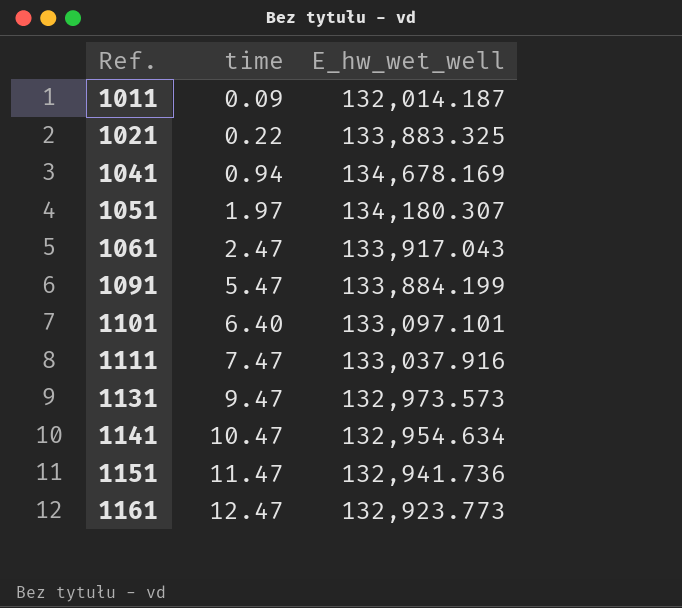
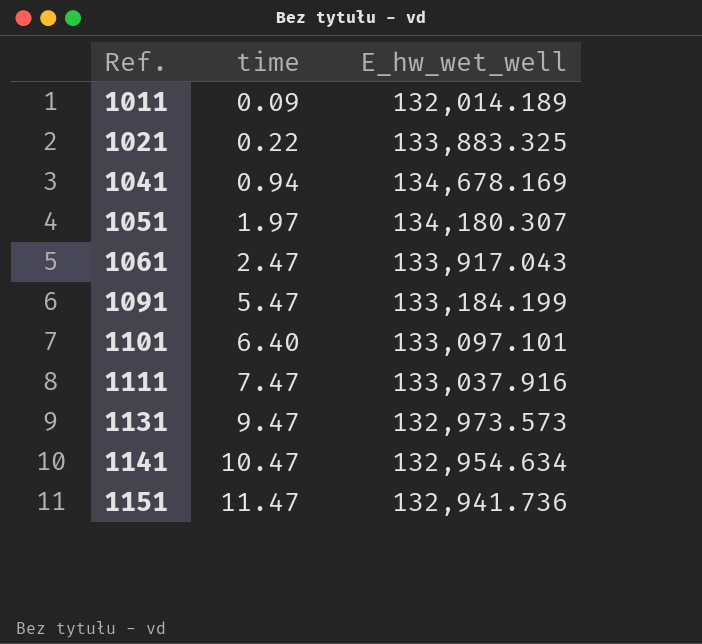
row 1161: 12.47 | 132,923.773 -> none
1011 | E_hw_wet_well: 132,014.187 -> 132,014.189
1091 | E_hw_wet_well: 133,884.199 -> 133,184.199

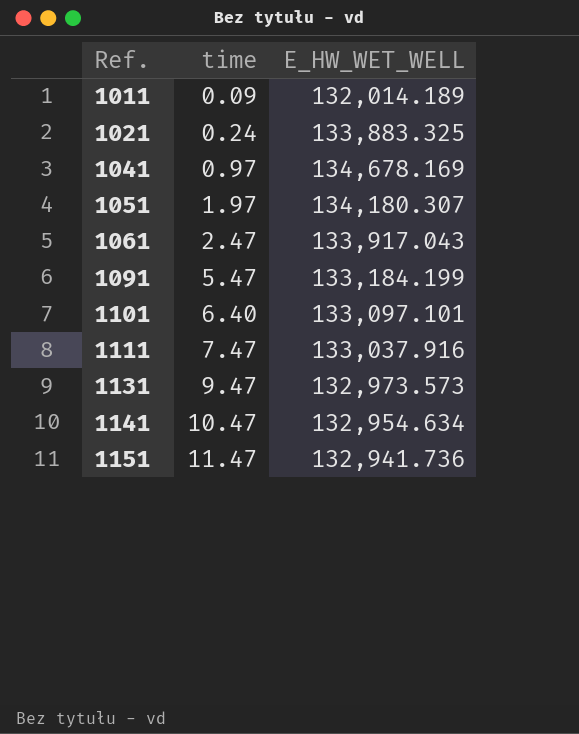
column name: E_hw_wet_well -> E_HW_WET_WELL
1021 | time: 0.22 -> 0.24
1041 | time: 0.94 -> 0.97

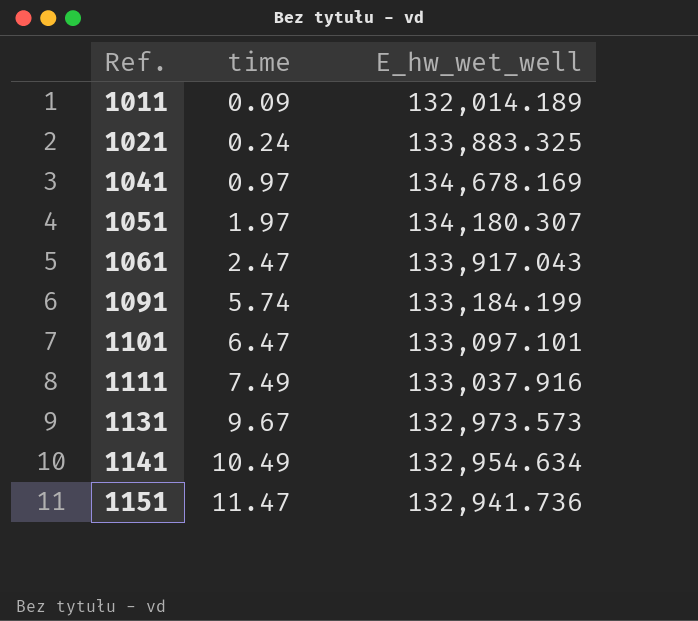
column name: E_HW_WET_WELL -> E_hw_wet_well
1091 | time: 5.47 -> 5.74
1101 | time: 6.40 -> 6.47
1111 | time: 7.47 -> 7.49
1131 | time: 9.47 -> 9.67
1141 | time: 10.47 -> 10.49

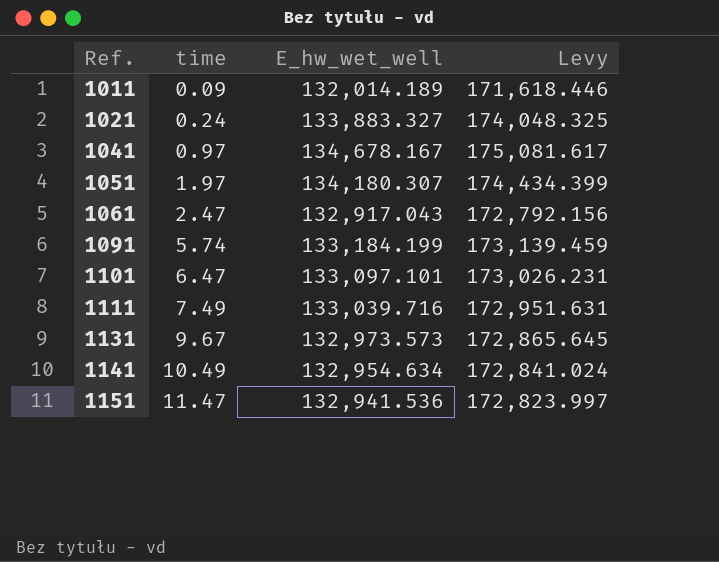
column Levy | formula: none -> [E_hw_wet_well] * 1.3
1021 | E_hw_wet_well: 133,883.325 -> 133,883.327
1041 | E_hw_wet_well: 134,678.169 -> 134,678.167
1061 | E_hw_wet_well: 133,917.043 -> 132,917.043
1111 | E_hw_wet_well: 133,037.916 -> 133,039.716
1151 | E_hw_wet_well: 132,941.736 -> 132,941.536

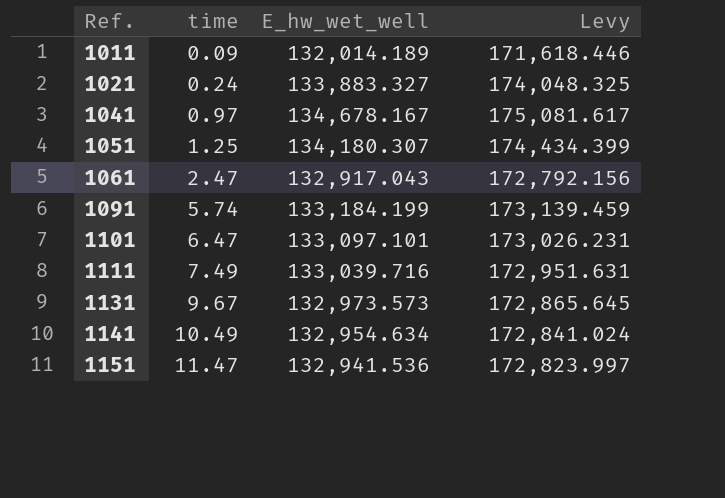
1051 | time: 1.97 -> 1.25

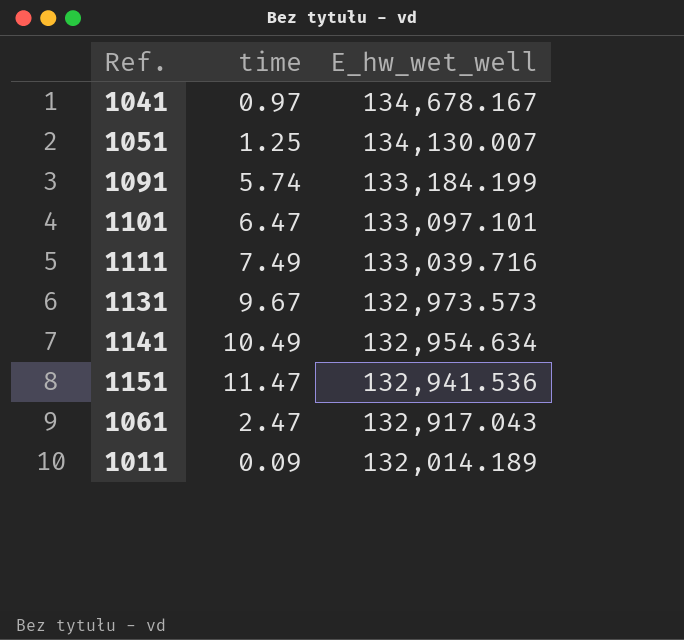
row order: Ref. ascending -> E_hw_wet_well descending
column Levy | formula: [E_hw_wet_well] * 1.3 -> none
row 1021: 0.24 | 133,883.327 | 174,048.325 -> none
1051 | E_hw_wet_well: 134,180.307 -> 134,130.007

